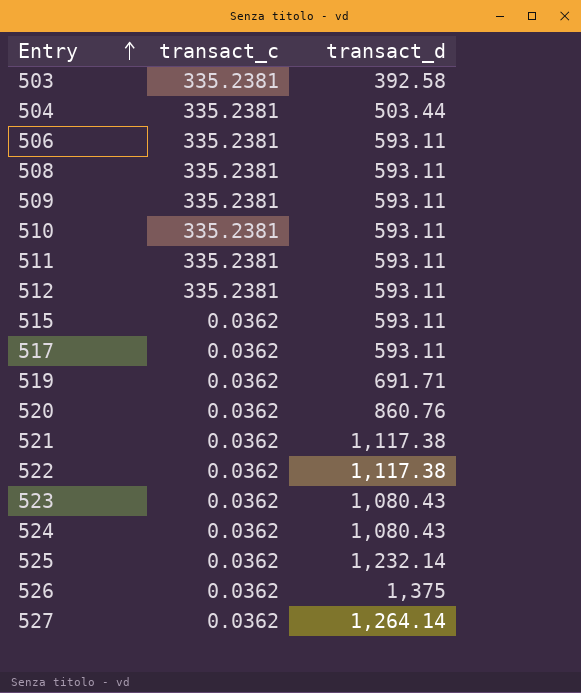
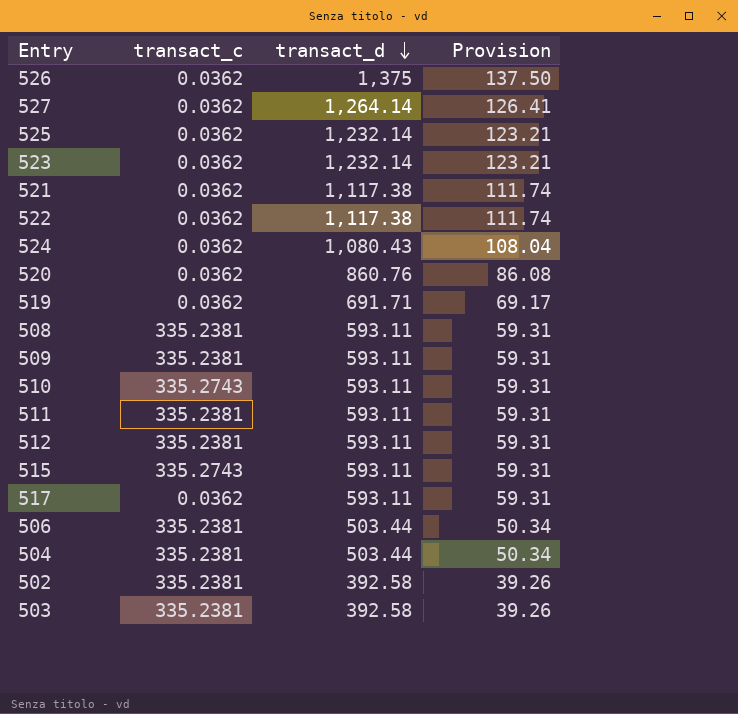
row order: Entry ascending -> transact_d descending
column Provision | formula: none -> [transact_d] * 0.1
523 | transact_d: 1,080.43 -> 1,232.14
510 | transact_c: 335.2381 -> 335.2743
515 | transact_c: 0.0362 -> 335.2743
506 | transact_d: 593.11 -> 503.44
row 502: none -> 335.2381 | 392.58 | 39.26

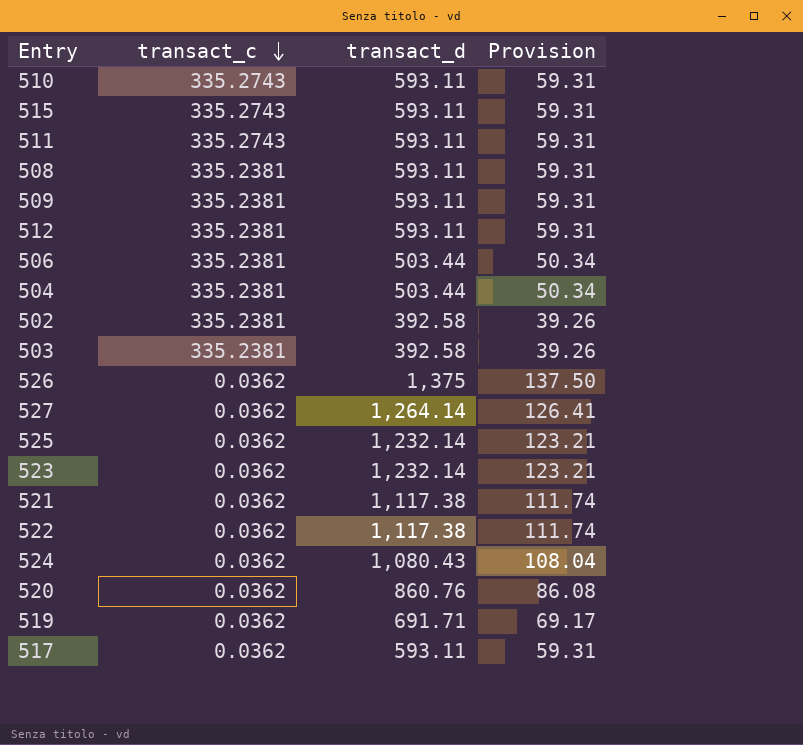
row order: transact_d descending -> transact_c descending
511 | transact_c: 335.2381 -> 335.2743

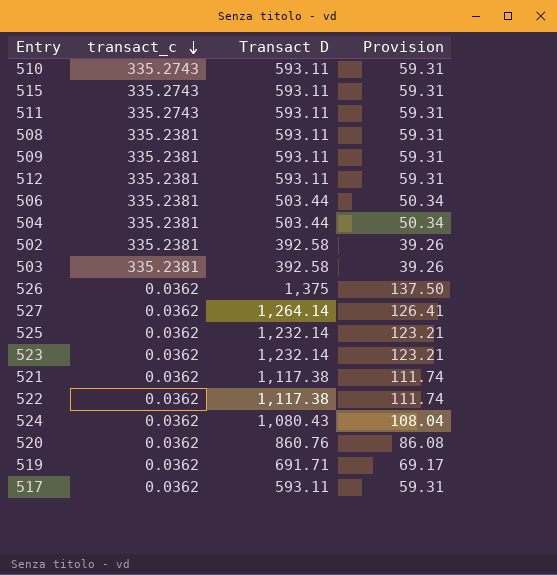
column name: transact_d -> Transact D

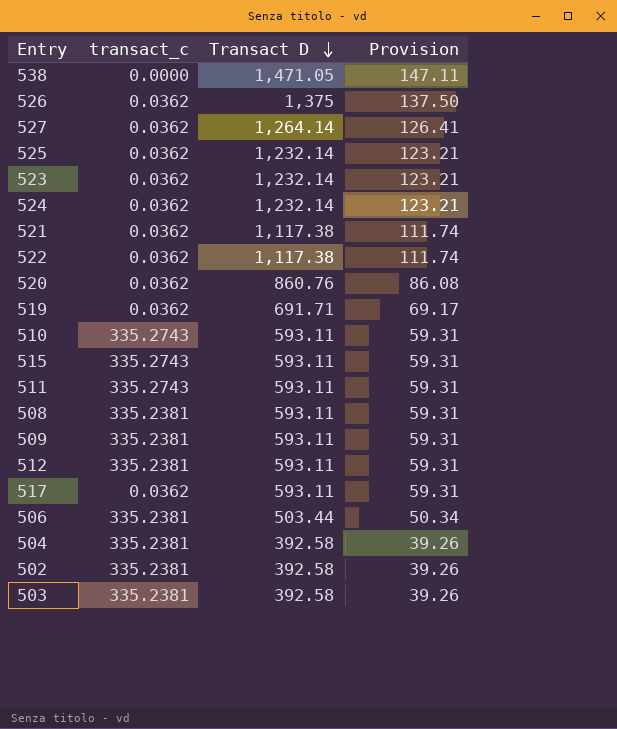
row order: transact_c descending -> Transact D descending
row 538: none -> 0.0000 | 1,471.05 | 147.11
524 | Transact D: 1,080.43 -> 1,232.14
524 | Provision: 108.04 -> 123.21
504 | Transact D: 503.44 -> 392.58
504 | Provision: 50.34 -> 39.26

